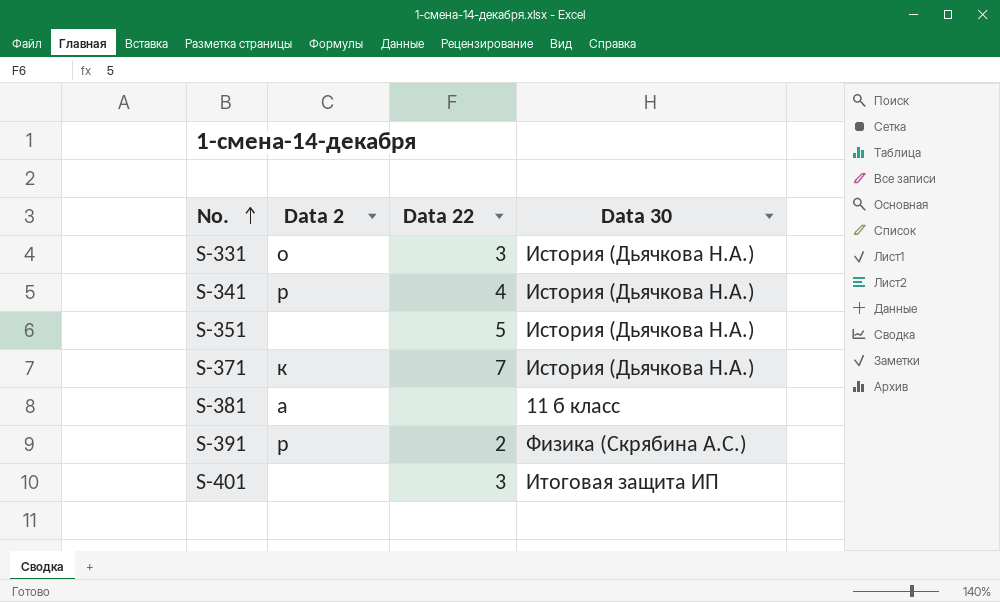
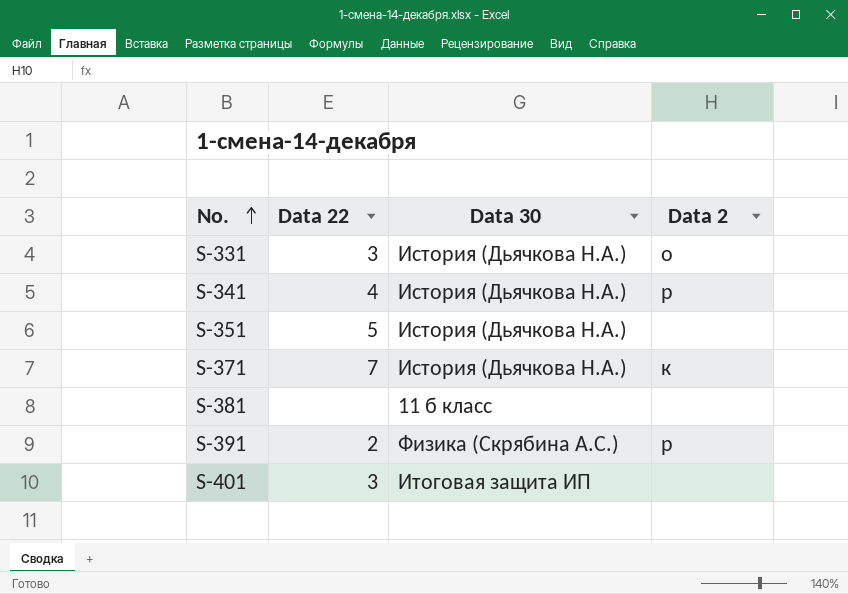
column Data 2 | position: 2 -> 4
S-381 | Data 2: а -> none

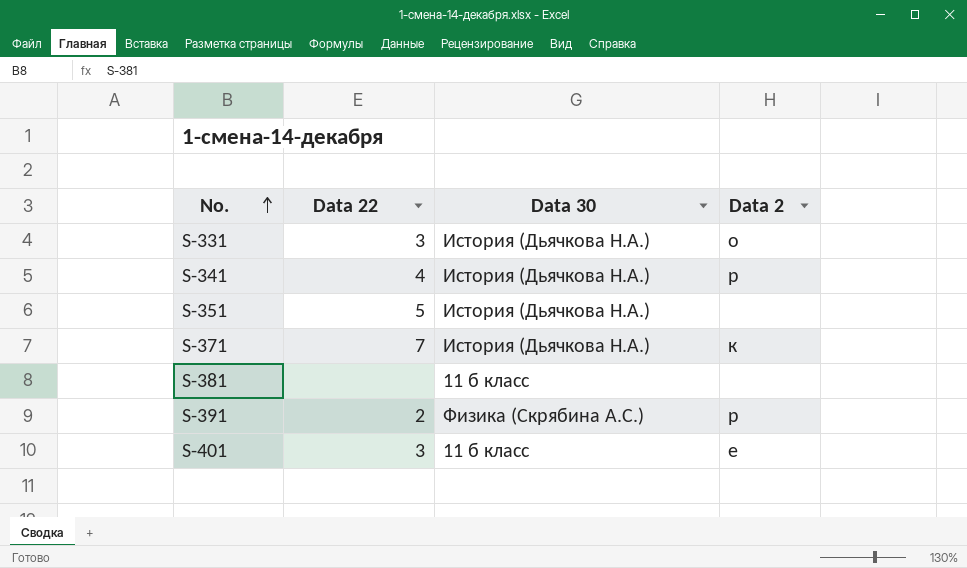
S-401 | Data 30: Итоговая защита ИП -> 11 б класс
S-401 | Data 2: none -> е

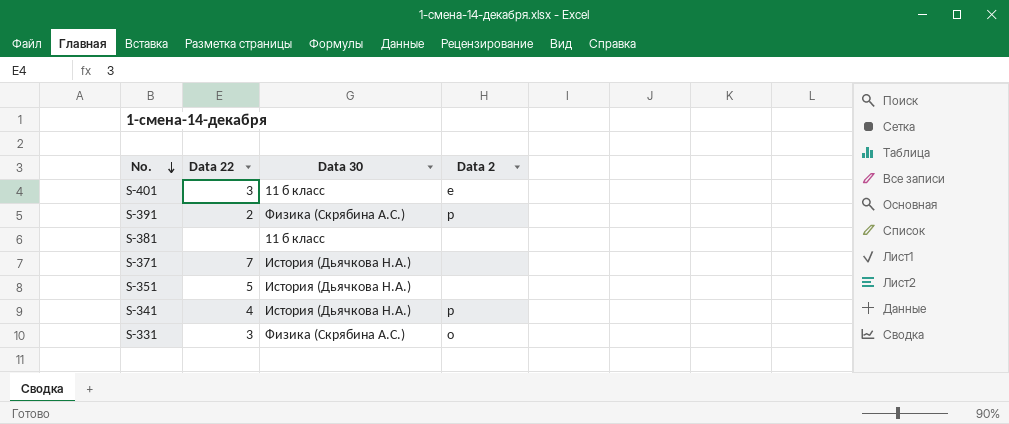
row order: No. ascending -> No. descending
S-371 | Data 2: к -> none
S-331 | Data 30: История (Дьячкова Н.А.) -> Физика (Скрябина А.С.)

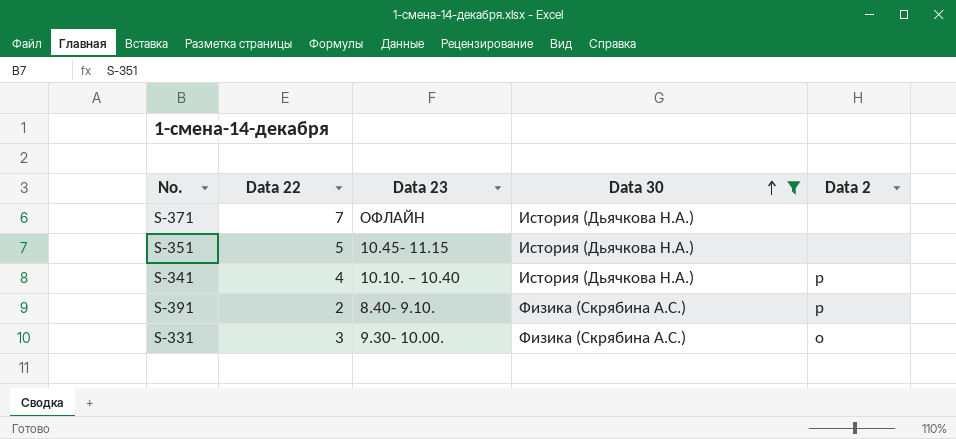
filter: none -> Data 30 != 11 б класс
row order: No. descending -> Data 30 ascending
column Data 23 | position: none -> 3

